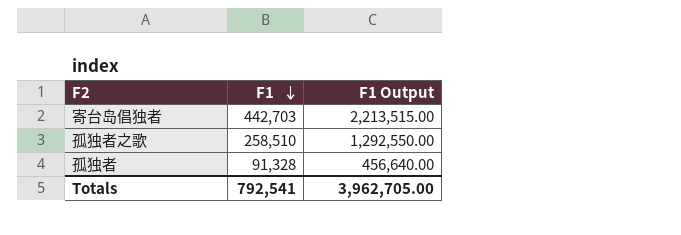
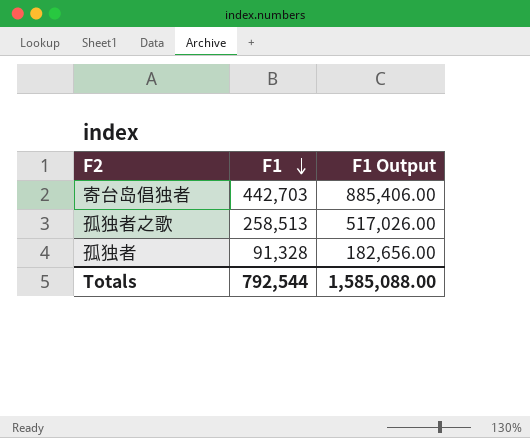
column F1 Output | formula: [F1] * 5 -> [F1] * 2
孤独者之歌 | F1: 258,510 -> 258,513
Totals | F1: 792,541 -> 792,544
Totals | F1 Output: 3,962,705.00 -> 1,585,088.00

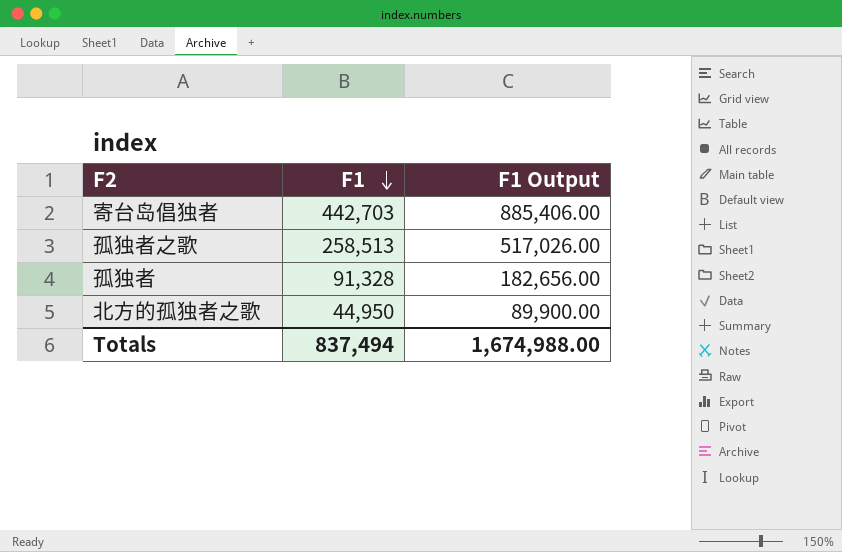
row 北方的孤独者之歌: none -> 44,950 | 89,900.00
Totals | F1: 792,544 -> 837,494
Totals | F1 Output: 1,585,088.00 -> 1,674,988.00

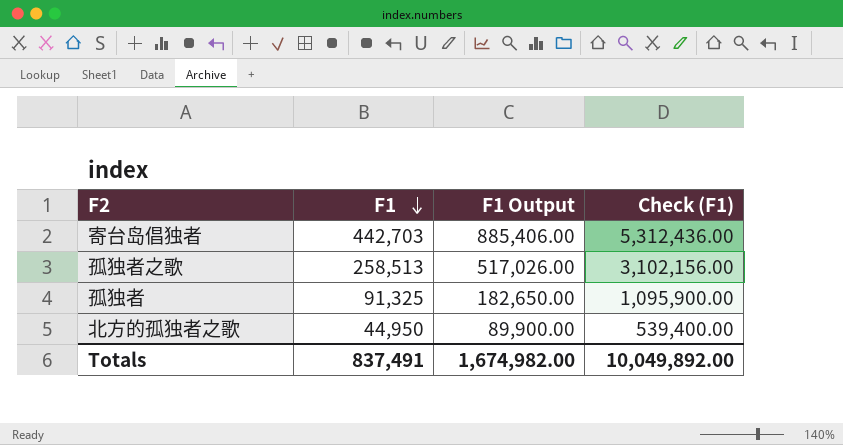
column Check (F1) | formula: none -> [F1] * 12
孤独者 | F1: 91,328 -> 91,325
孤独者 | F1 Output: 182,656.00 -> 182,650.00
Totals | F1: 837,494 -> 837,491
Totals | F1 Output: 1,674,988.00 -> 1,674,982.00

